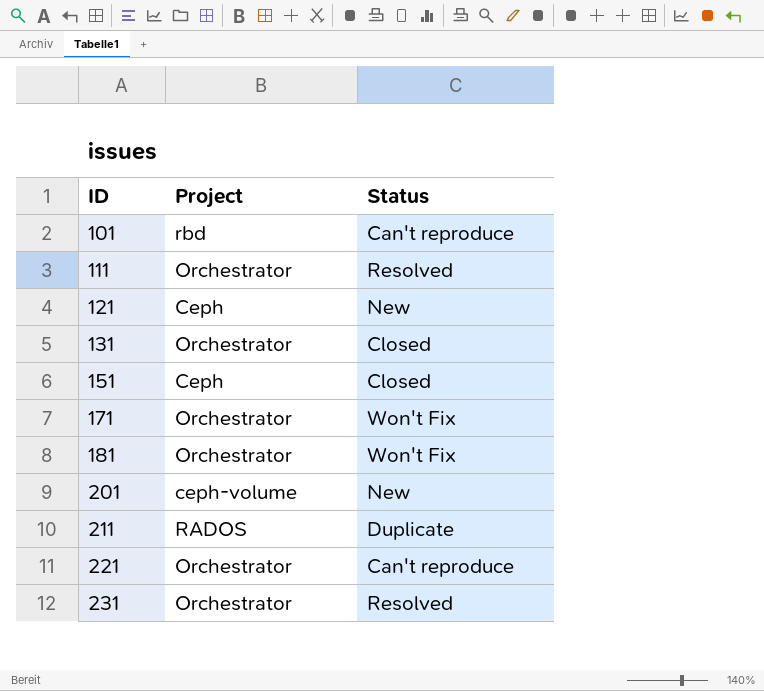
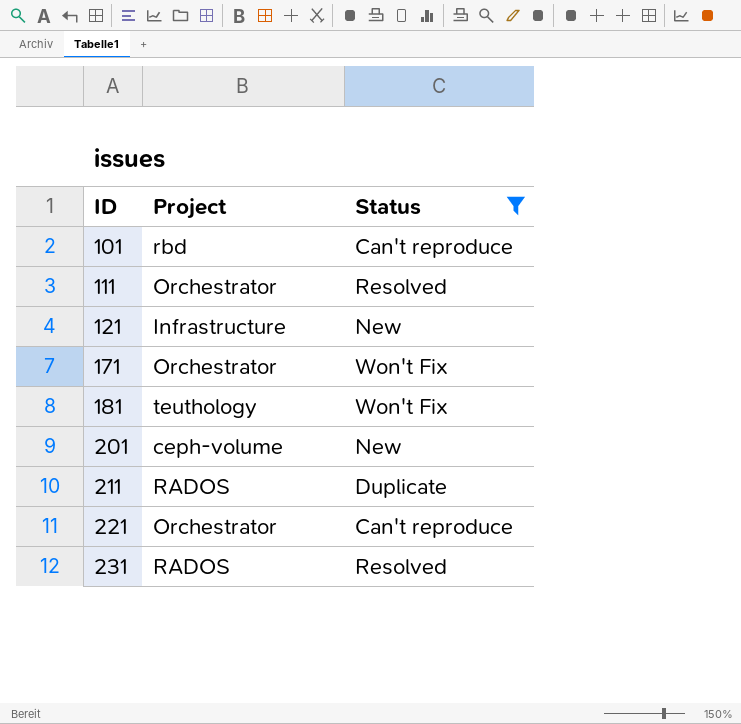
filter: none -> Status != Closed
121 | Project: Ceph -> Infrastructure
181 | Project: Orchestrator -> teuthology
231 | Project: Orchestrator -> RADOS

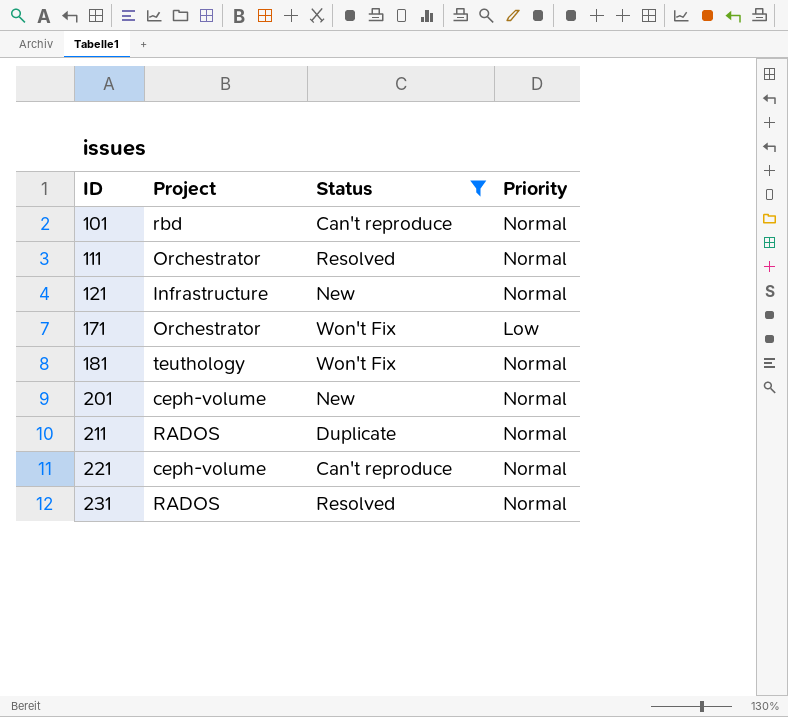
column Priority | position: none -> 4
221 | Project: Orchestrator -> ceph-volume

